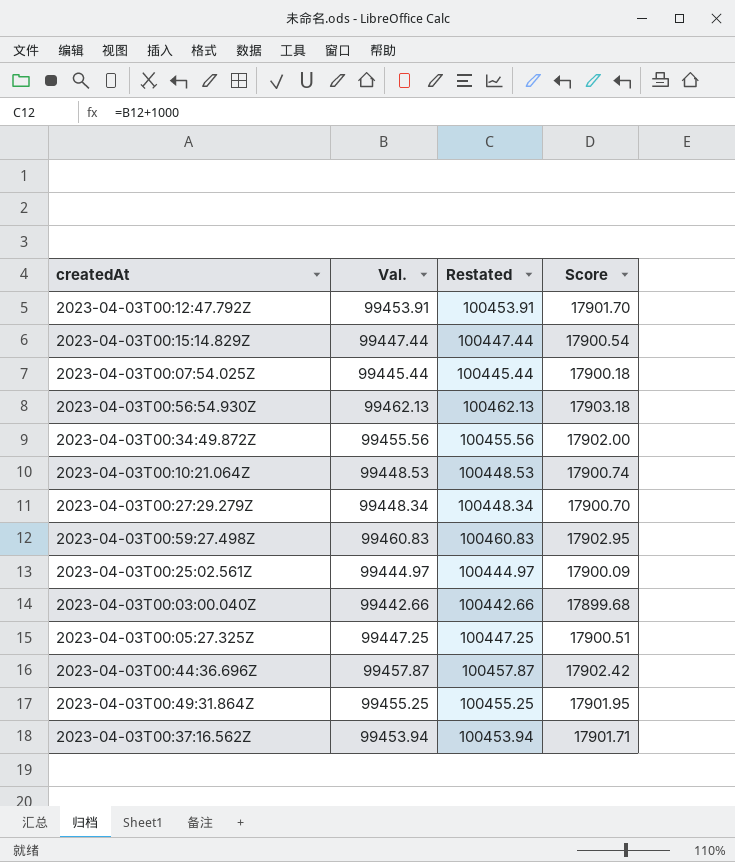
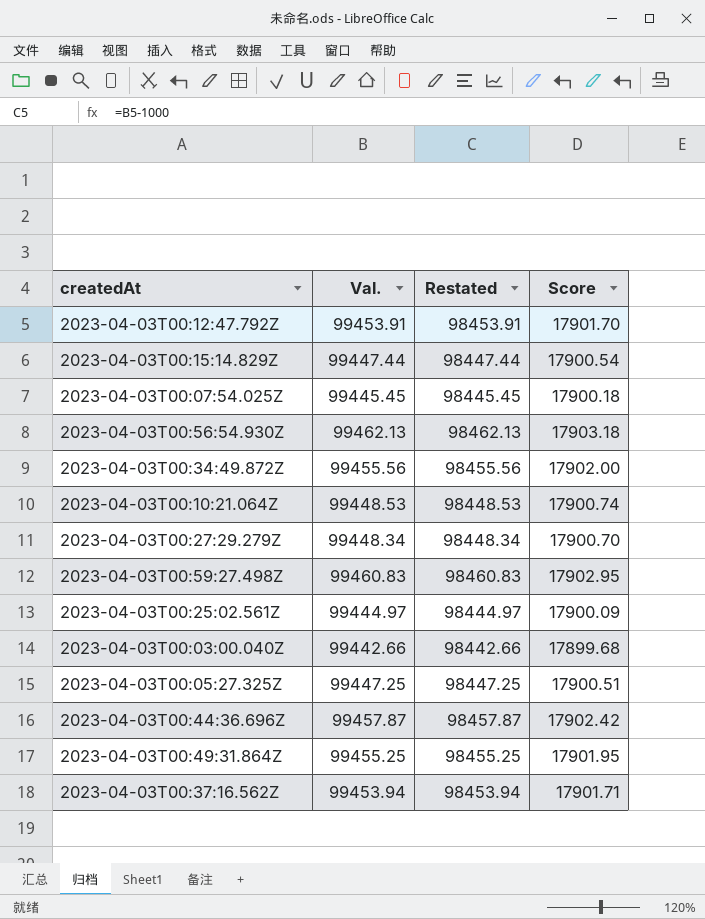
column Restated | formula: [Val.] + 1000 -> [Val.] - 1000
2023-04-03T00:07:54.025Z | Val.: 99445.44 -> 99445.45

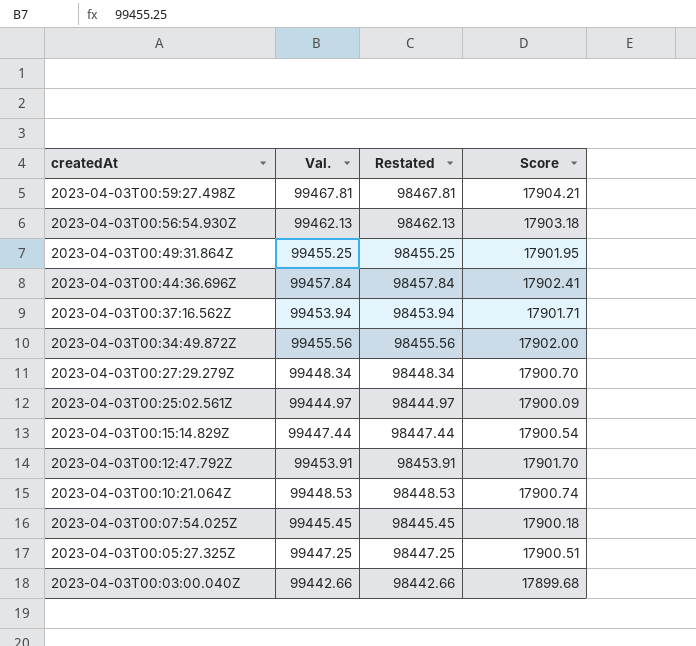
row order: none -> createdAt descending
2023-04-03T00:59:27.498Z | Val.: 99460.83 -> 99467.81
2023-04-03T00:59:27.498Z | Restated: 98460.83 -> 98467.81
2023-04-03T00:59:27.498Z | Score: 17902.95 -> 17904.21
2023-04-03T00:44:36.696Z | Val.: 99457.87 -> 99457.84
2023-04-03T00:44:36.696Z | Restated: 98457.87 -> 98457.84
2023-04-03T00:44:36.696Z | Score: 17902.42 -> 17902.41

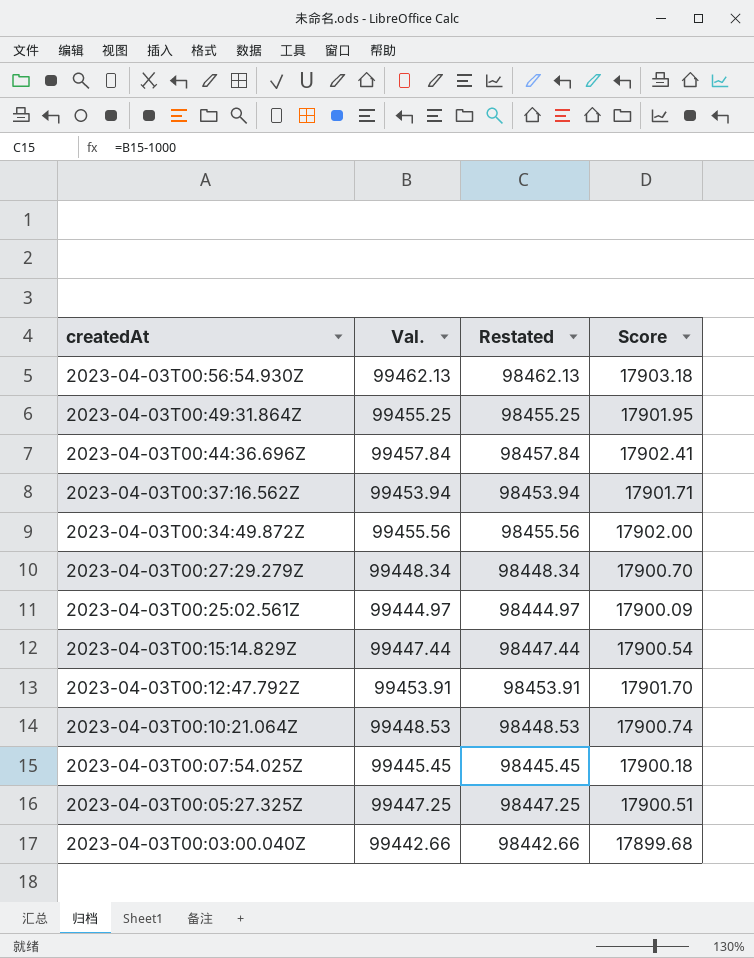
row 2023-04-03T00:59:27.498Z: 99467.81 | 98467.81 | 17904.21 -> none

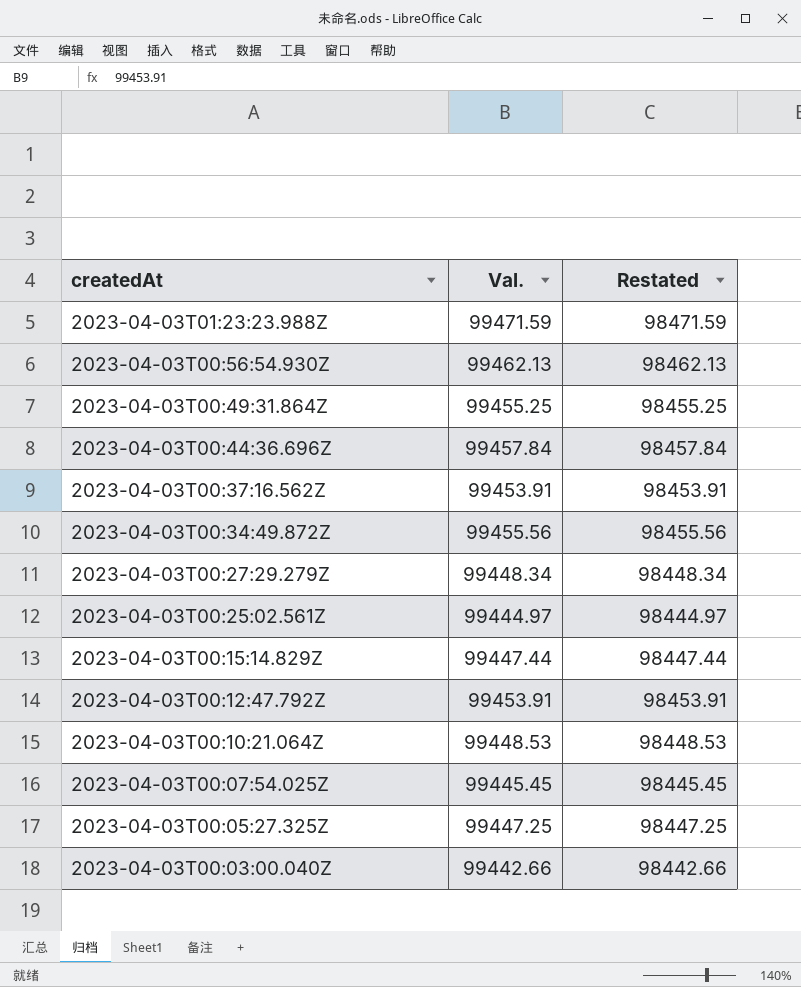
column Score | formula: [Val.] * 0.18 -> none
row 2023-04-03T01:23:23.988Z: none -> 99471.59 | 98471.59
2023-04-03T00:37:16.562Z | Val.: 99453.94 -> 99453.91
2023-04-03T00:37:16.562Z | Restated: 98453.94 -> 98453.91

